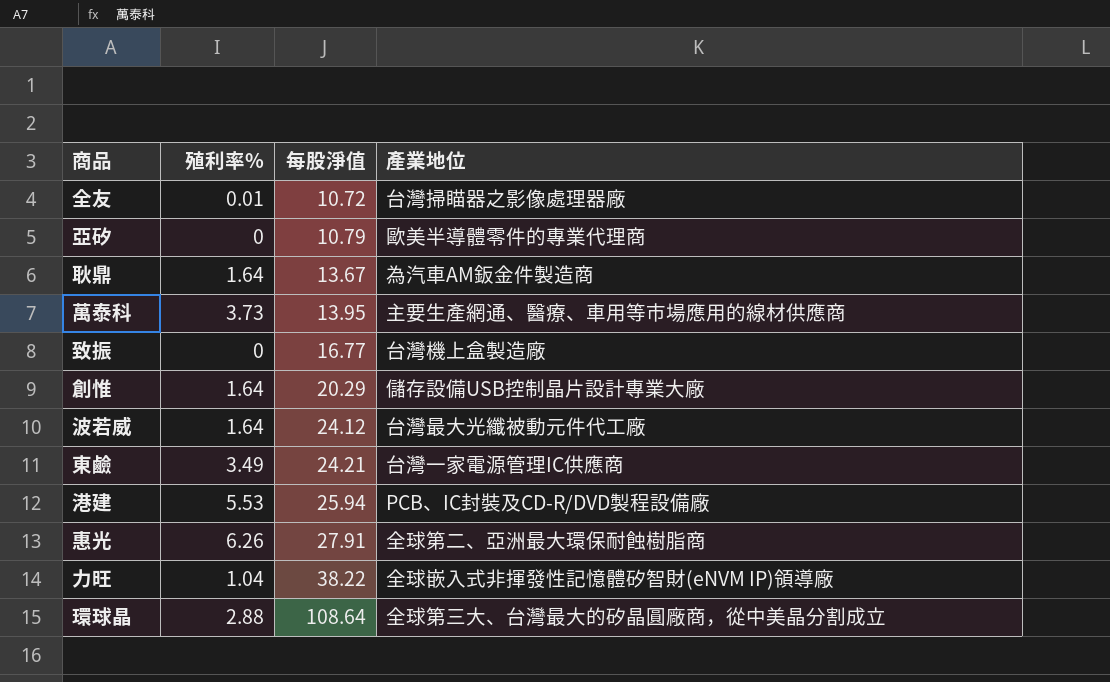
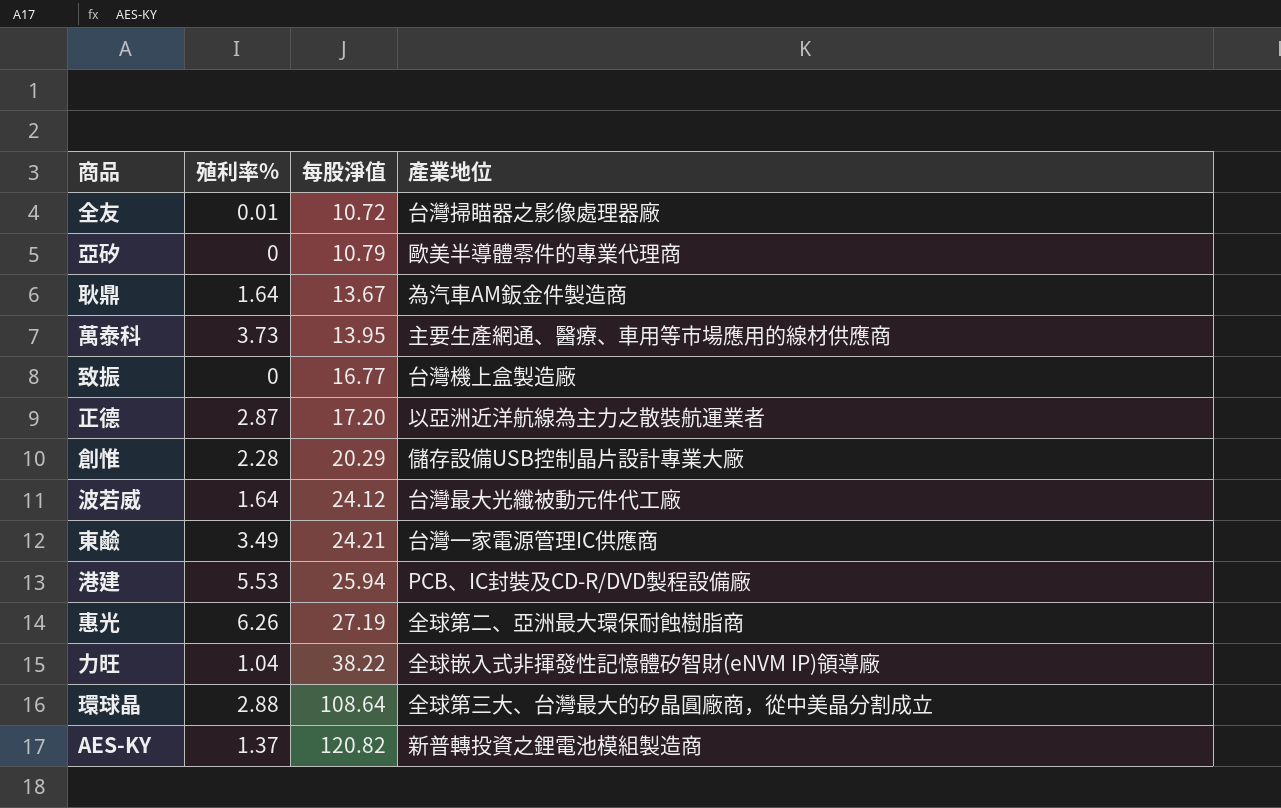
row 正德: none -> 2.87 | 17.20 | 以亞洲近洋航線為主力之散裝航運業者
創惟 | 殖利率%: 1.64 -> 2.28
惠光 | 每股淨值: 27.91 -> 27.19
row AES-KY: none -> 1.37 | 120.82 | 新普轉投資之鋰電池模組製造商

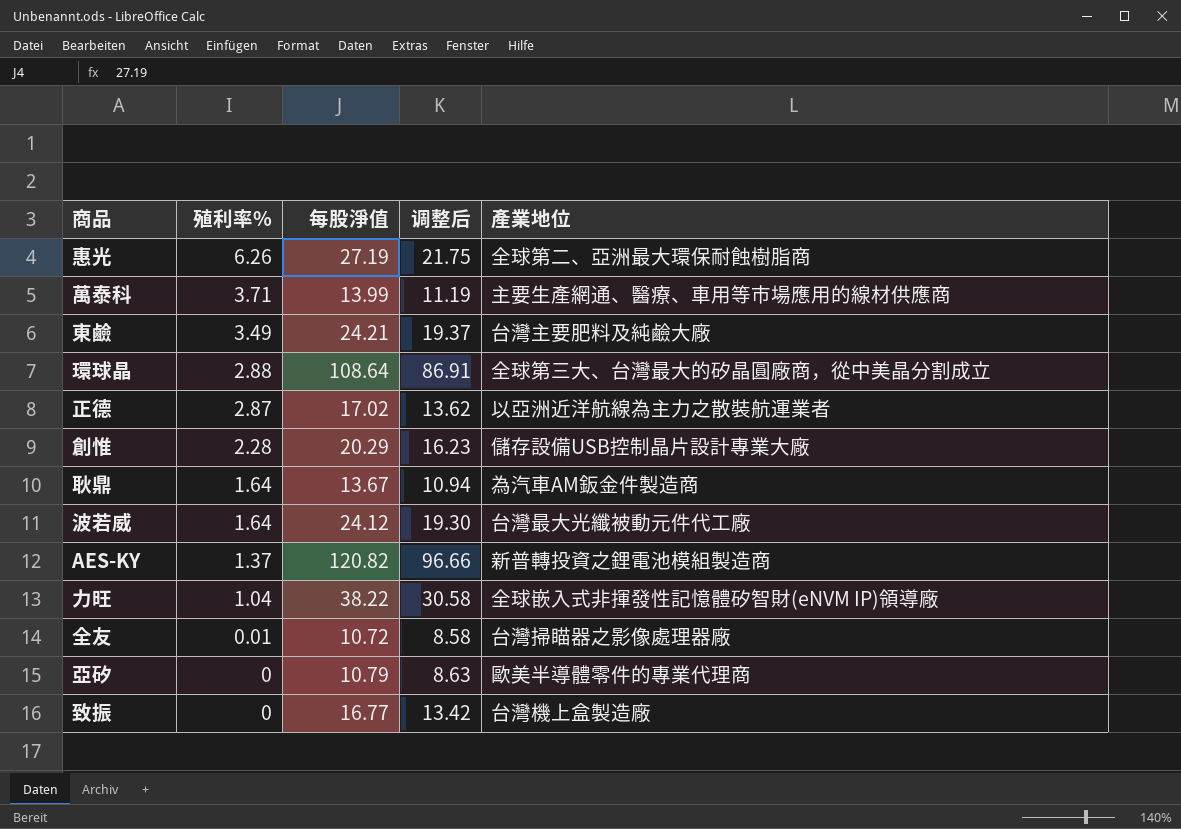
row order: 每股淨值 ascending -> 殖利率% descending
column 调整后 | formula: none -> [每股淨值] * 0.8
row 港建: 5.53 | 25.94 | PCB、IC封裝及CD-R/DVD製程設備廠 -> none
萬泰科 | 殖利率%: 3.73 -> 3.71
萬泰科 | 每股淨值: 13.95 -> 13.99
東鹼 | 產業地位: 台灣一家電源管理IC供應商 -> 台灣主要肥料及純鹼大廠
正德 | 每股淨值: 17.20 -> 17.02

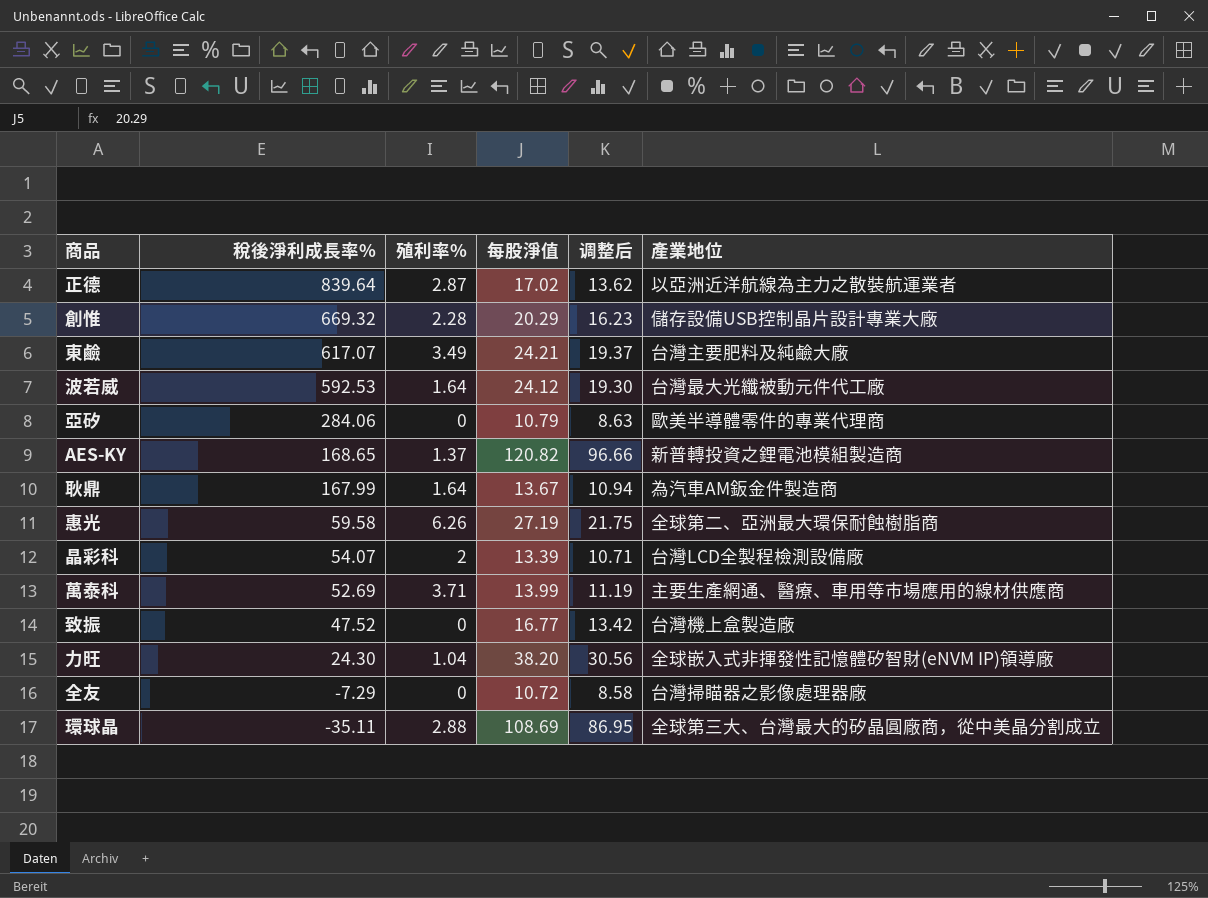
row order: 殖利率% descending -> 稅後淨利成長率% descending
column 稅後淨利成長率% | position: none -> 2
row 晶彩科: none -> 54.07 | 2 | 13.39 | 10.71 | 台灣LCD全製程檢測設備廠
力旺 | 每股淨值: 38.22 -> 38.20
力旺 | 调整后: 30.58 -> 30.56
全友 | 殖利率%: 0.01 -> 0
環球晶 | 每股淨值: 108.64 -> 108.69
環球晶 | 调整后: 86.91 -> 86.95

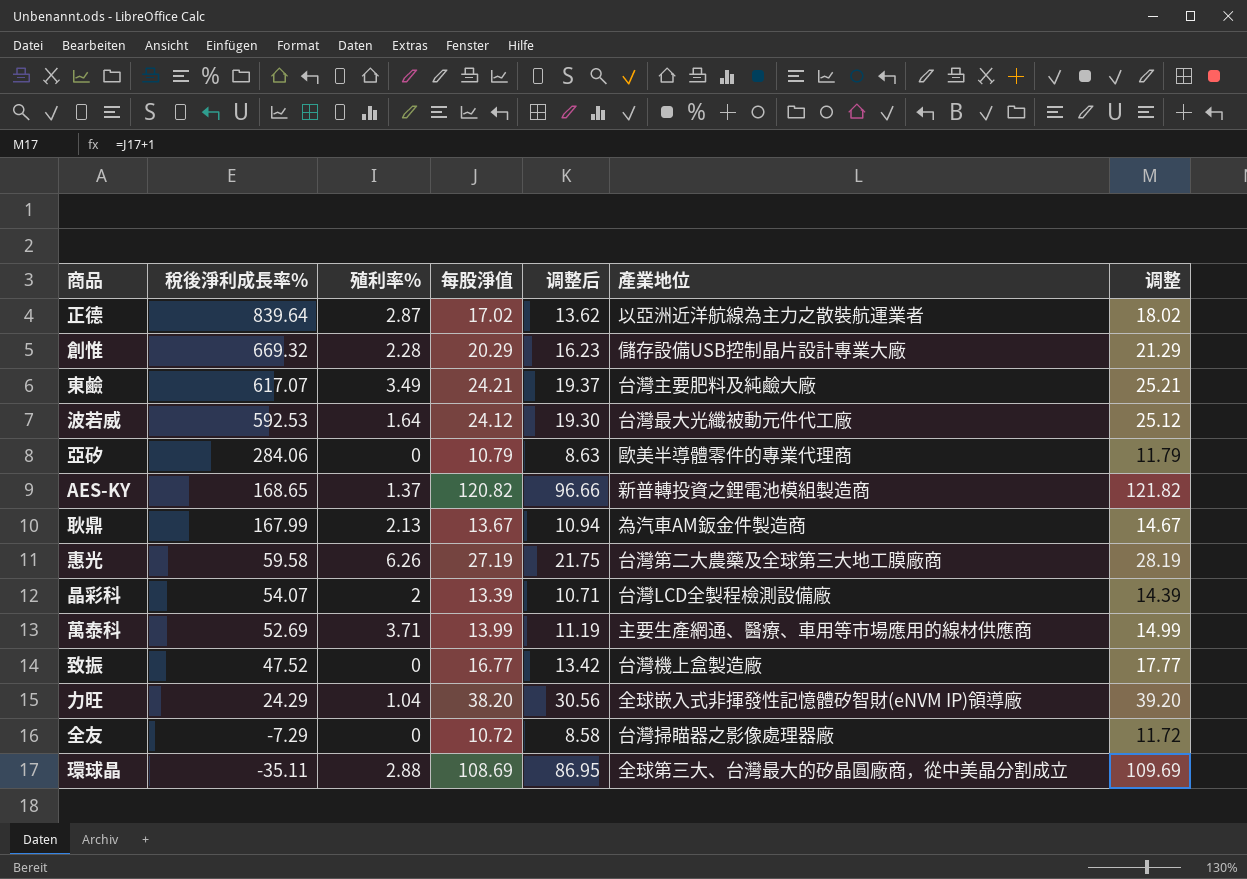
column 调整 | formula: none -> [每股淨值] + 1
耿鼎 | 殖利率%: 1.64 -> 2.13
惠光 | 產業地位: 全球第二、亞洲最大環保耐蝕樹脂商 -> 台灣第二大農藥及全球第三大地工膜廠商
力旺 | 稅後淨利成長率%: 24.30 -> 24.29

